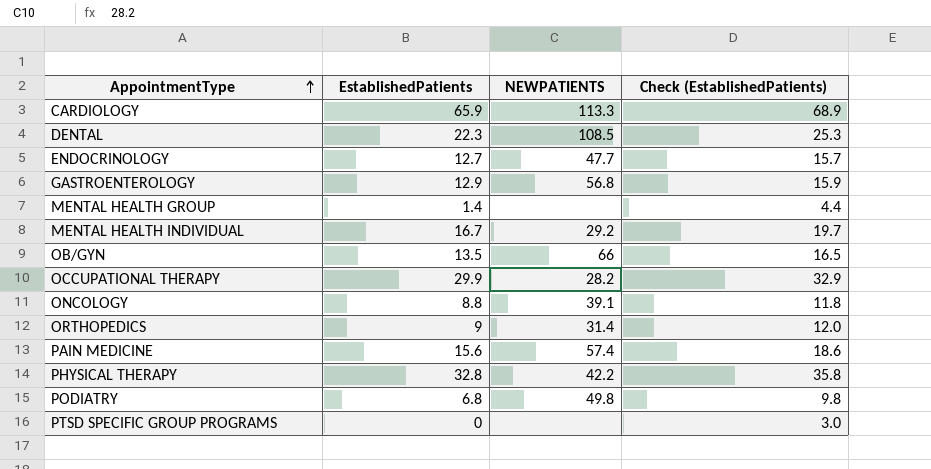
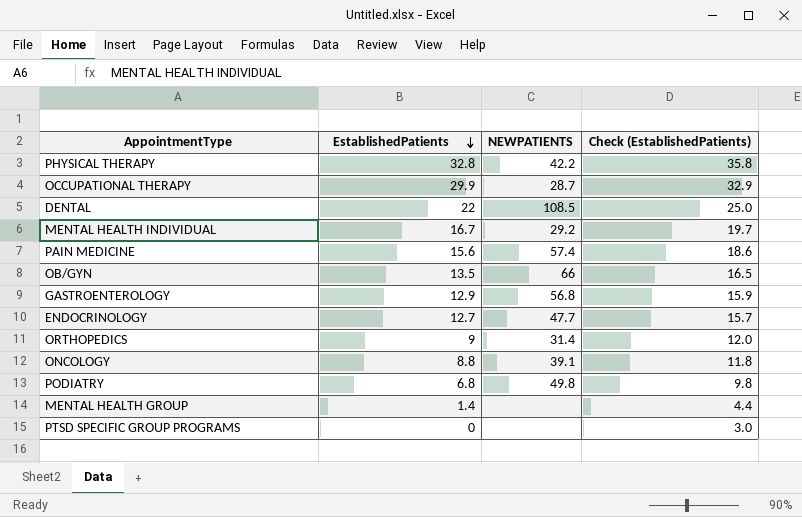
row order: AppointmentType ascending -> EstablishedPatients descending
row CARDIOLOGY: 65.9 | 113.3 | 68.9 -> none
OCCUPATIONAL THERAPY | NEWPATIENTS: 28.2 -> 28.7
DENTAL | EstablishedPatients: 22.3 -> 22
DENTAL | Check (EstablishedPatients): 25.3 -> 25.0

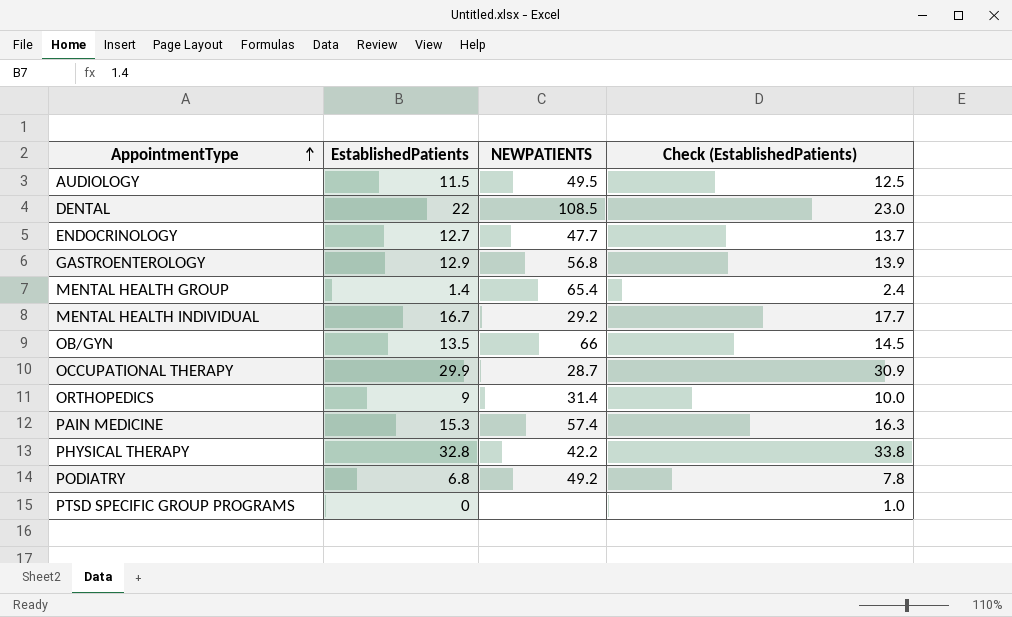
row order: EstablishedPatients descending -> AppointmentType ascending
column Check (EstablishedPatients) | formula: [EstablishedPatients] + 3 -> [EstablishedPatients] + 1
row ONCOLOGY: 8.8 | 39.1 | 11.8 -> none
row AUDIOLOGY: none -> 11.5 | 49.5 | 12.5
MENTAL HEALTH GROUP | NEWPATIENTS: none -> 65.4
PAIN MEDICINE | EstablishedPatients: 15.6 -> 15.3
PODIATRY | NEWPATIENTS: 49.8 -> 49.2

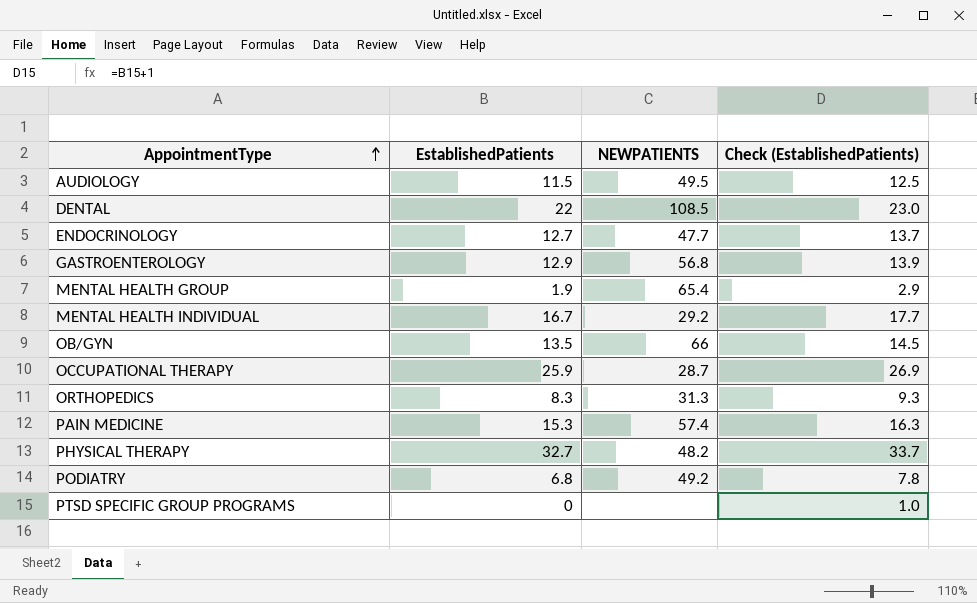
MENTAL HEALTH GROUP | EstablishedPatients: 1.4 -> 1.9
MENTAL HEALTH GROUP | Check (EstablishedPatients): 2.4 -> 2.9
OCCUPATIONAL THERAPY | EstablishedPatients: 29.9 -> 25.9
OCCUPATIONAL THERAPY | Check (EstablishedPatients): 30.9 -> 26.9
ORTHOPEDICS | EstablishedPatients: 9 -> 8.3
ORTHOPEDICS | NEWPATIENTS: 31.4 -> 31.3
ORTHOPEDICS | Check (EstablishedPatients): 10.0 -> 9.3
PHYSICAL THERAPY | EstablishedPatients: 32.8 -> 32.7
PHYSICAL THERAPY | NEWPATIENTS: 42.2 -> 48.2
PHYSICAL THERAPY | Check (EstablishedPatients): 33.8 -> 33.7

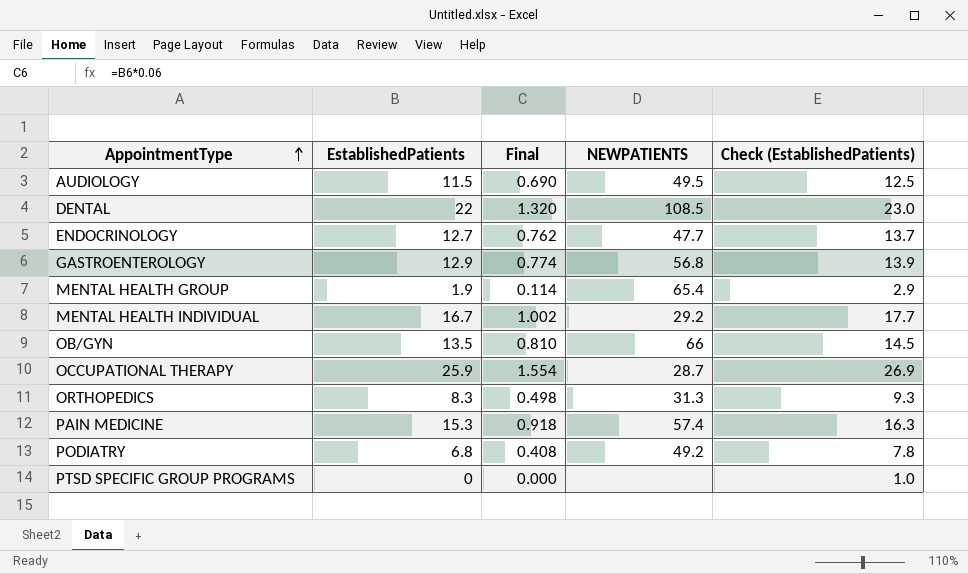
column Final | formula: none -> [EstablishedPatients] * 0.06
row PHYSICAL THERAPY: 32.7 | 48.2 | 33.7 -> none

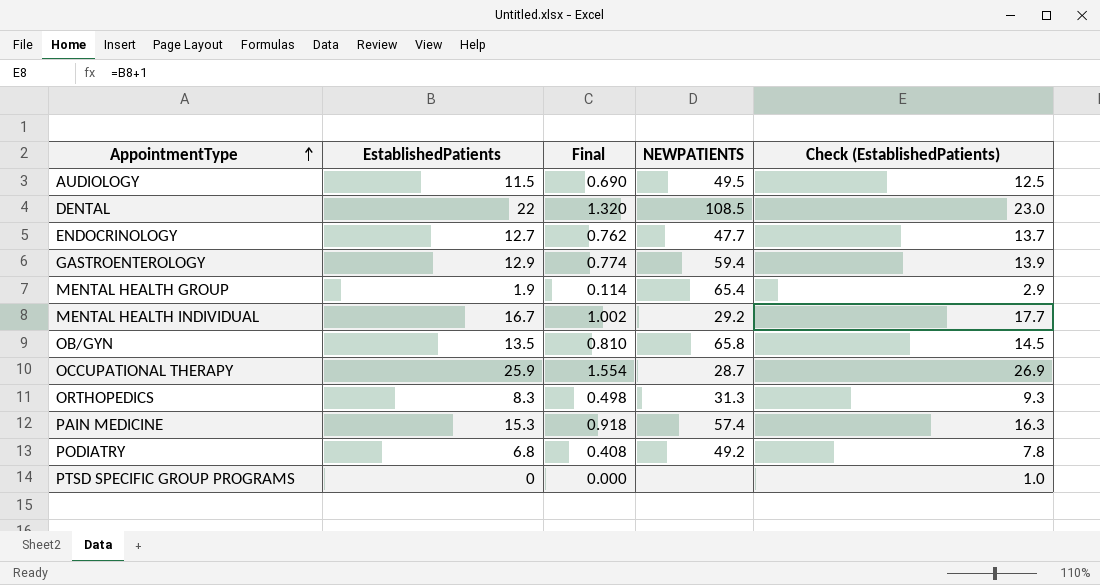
GASTROENTEROLOGY | NEWPATIENTS: 56.8 -> 59.4
OB/GYN | NEWPATIENTS: 66 -> 65.8

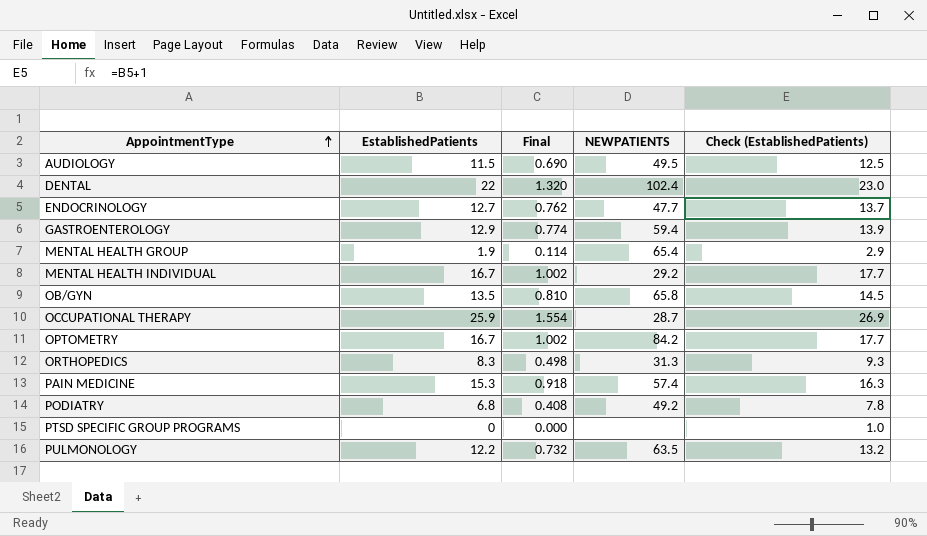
DENTAL | NEWPATIENTS: 108.5 -> 102.4
row OPTOMETRY: none -> 16.7 | 1.002 | 84.2 | 17.7
row PULMONOLOGY: none -> 12.2 | 0.732 | 63.5 | 13.2

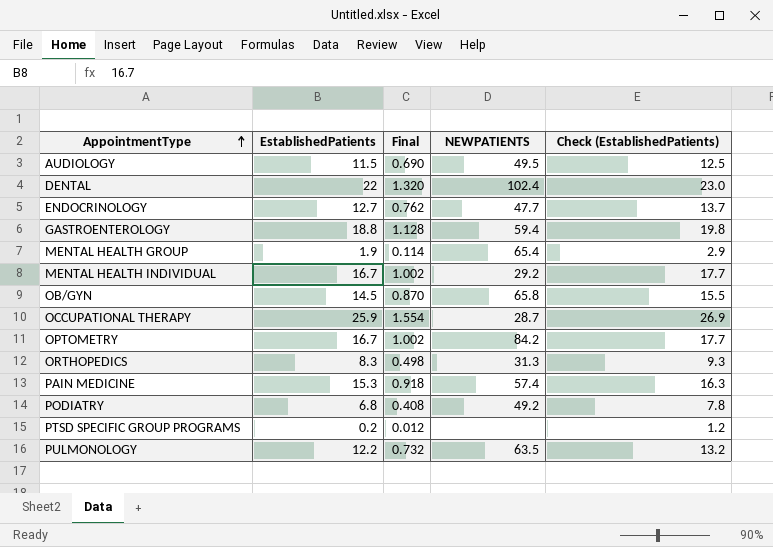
GASTROENTEROLOGY | EstablishedPatients: 12.9 -> 18.8
GASTROENTEROLOGY | Final: 0.774 -> 1.128
GASTROENTEROLOGY | Check (EstablishedPatients): 13.9 -> 19.8
OB/GYN | EstablishedPatients: 13.5 -> 14.5
OB/GYN | Final: 0.810 -> 0.870
OB/GYN | Check (EstablishedPatients): 14.5 -> 15.5
PTSD SPECIFIC GROUP PROGRAMS | EstablishedPatients: 0 -> 0.2
PTSD SPECIFIC GROUP PROGRAMS | Final: 0.000 -> 0.012
PTSD SPECIFIC GROUP PROGRAMS | Check (EstablishedPatients): 1.0 -> 1.2

